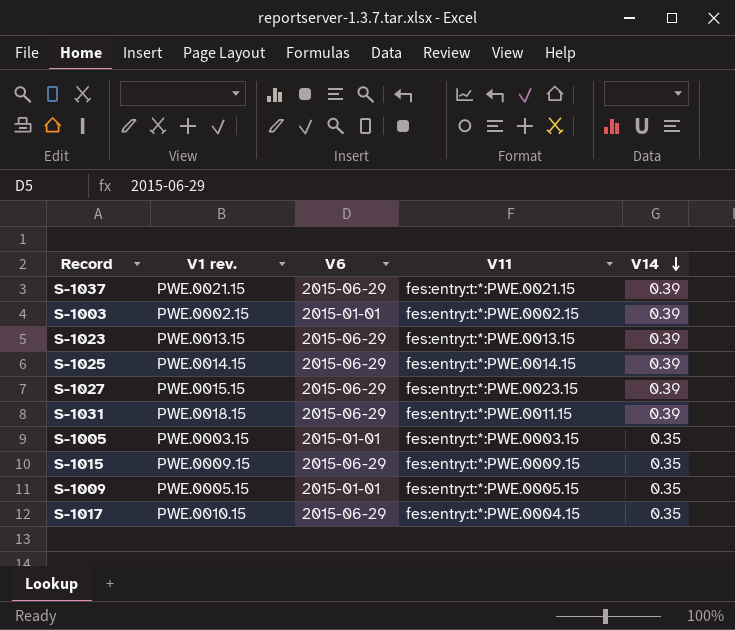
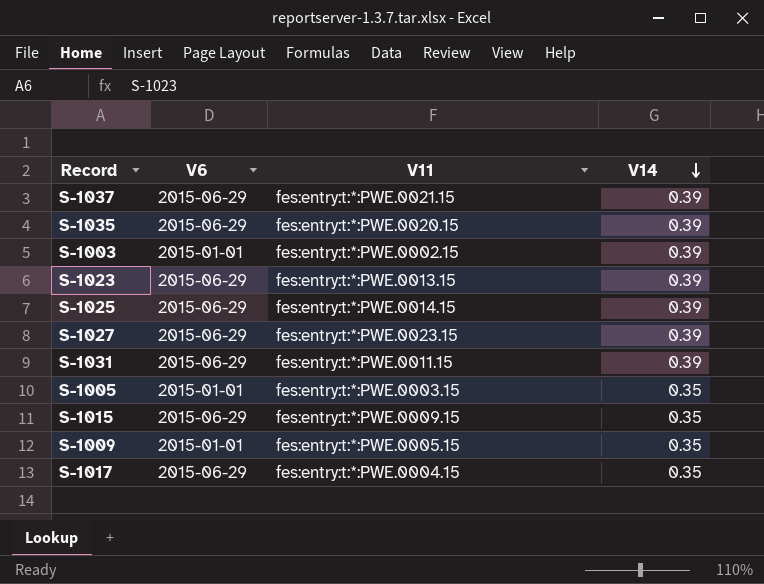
column V1 rev. | position: 2 -> none
row S-1035: none -> 2015-06-29 | fes:entry:t:*:PWE.0020.15 | 0.39

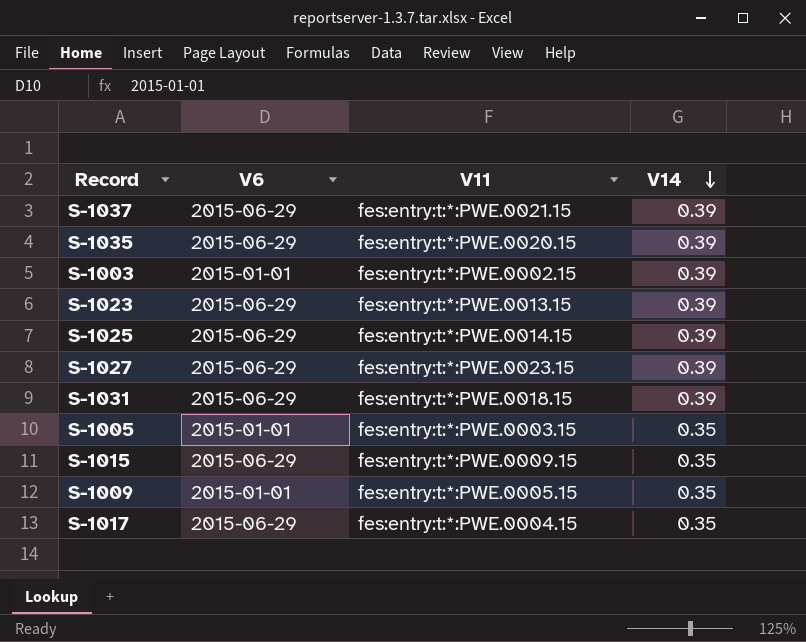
S-1031 | V11: fes:entry:t:*:PWE.0011.15 -> fes:entry:t:*:PWE.0018.15

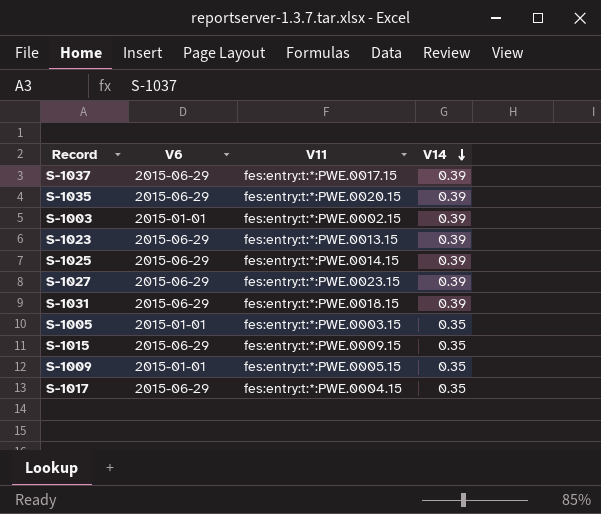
S-1037 | V11: fes:entry:t:*:PWE.0021.15 -> fes:entry:t:*:PWE.0017.15

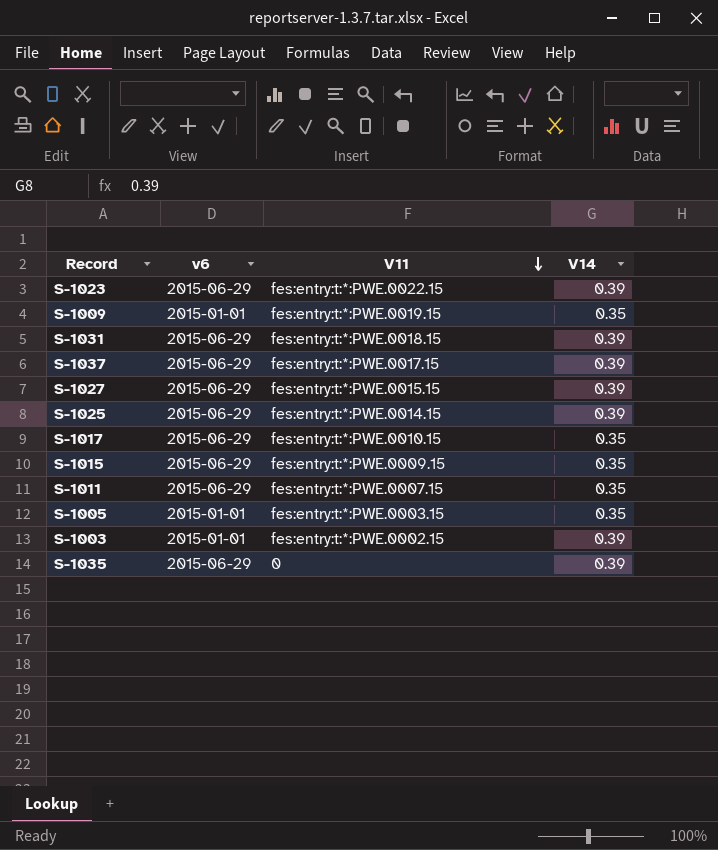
row order: V14 descending -> V11 descending
column name: V6 -> v6
S-1023 | V11: fes:entry:t:*:PWE.0013.15 -> fes:entry:t:*:PWE.0022.15
S-1009 | V11: fes:entry:t:*:PWE.0005.15 -> fes:entry:t:*:PWE.0019.15
S-1027 | V11: fes:entry:t:*:PWE.0023.15 -> fes:entry:t:*:PWE.0015.15
S-1017 | V11: fes:entry:t:*:PWE.0004.15 -> fes:entry:t:*:PWE.0010.15
row S-1011: none -> 2015-06-29 | fes:entry:t:*:PWE.0007.15 | 0.35
S-1035 | V11: fes:entry:t:*:PWE.0020.15 -> 0

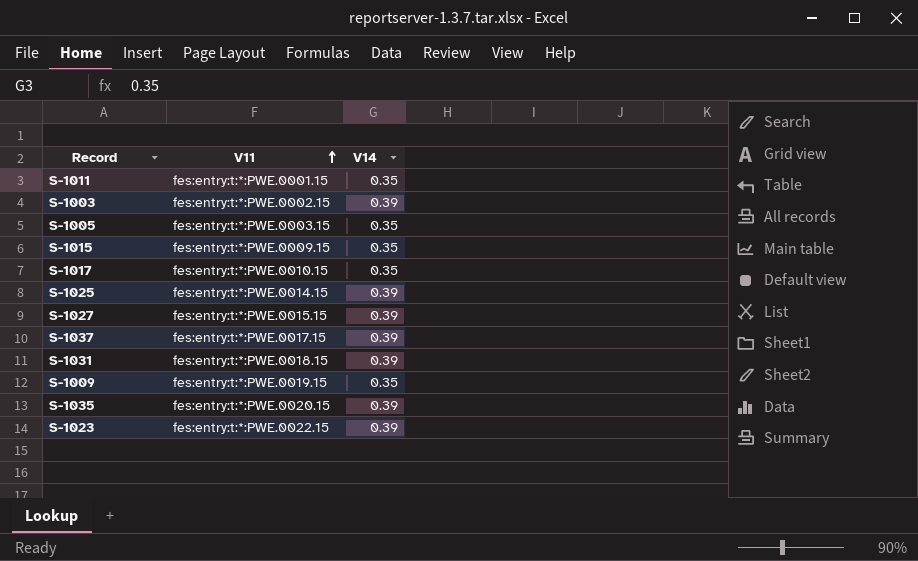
row order: V11 descending -> V11 ascending
column v6 | position: 2 -> none
S-1011 | V11: fes:entry:t:*:PWE.0007.15 -> fes:entry:t:*:PWE.0001.15
S-1035 | V11: 0 -> fes:entry:t:*:PWE.0020.15

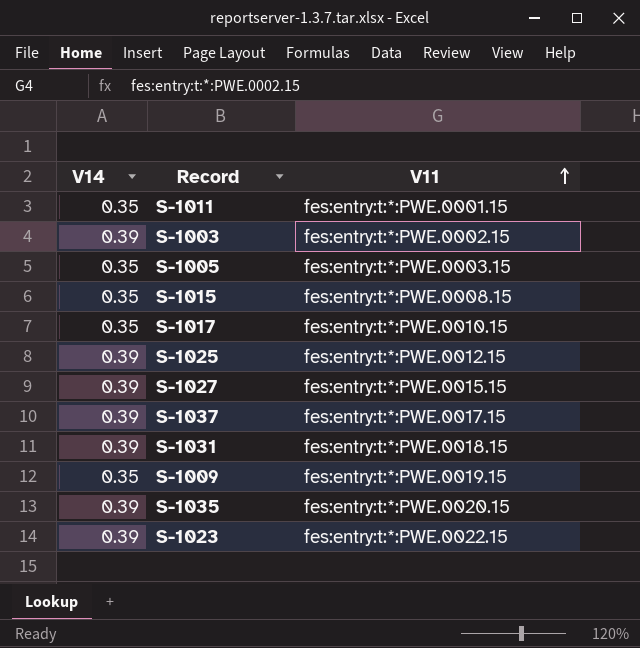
column V14 | position: 3 -> 1
S-1015 | V11: fes:entry:t:*:PWE.0009.15 -> fes:entry:t:*:PWE.0008.15
S-1025 | V11: fes:entry:t:*:PWE.0014.15 -> fes:entry:t:*:PWE.0012.15

